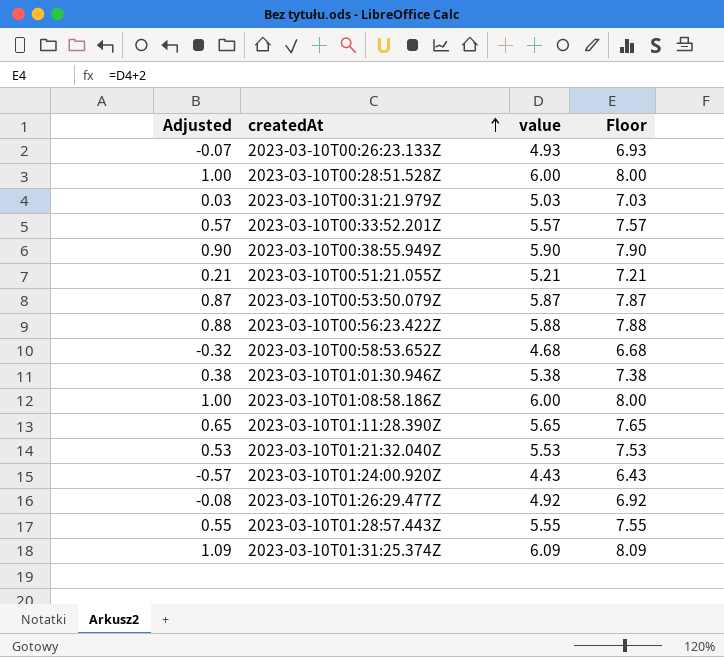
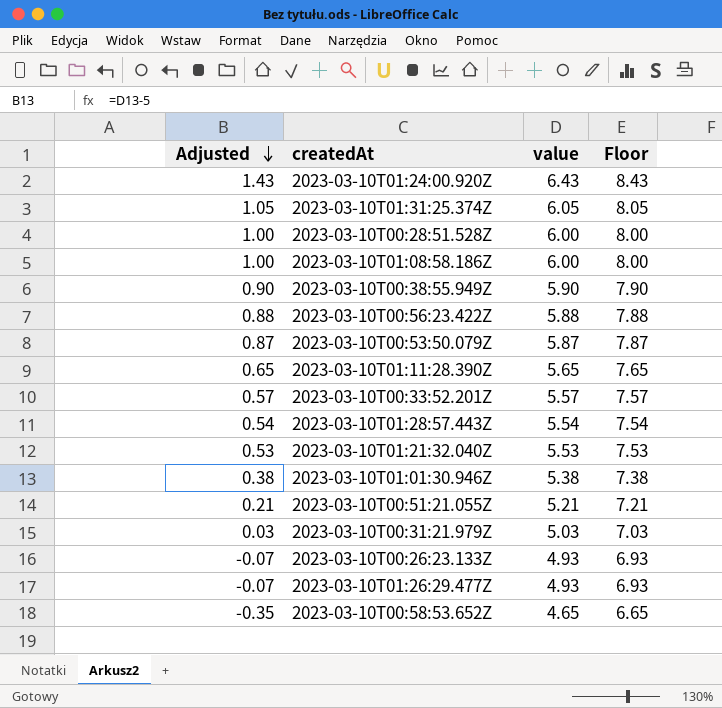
row order: createdAt ascending -> Adjusted descending
2023-03-10T01:24:00.920Z | Adjusted: -0.57 -> 1.43
2023-03-10T01:24:00.920Z | value: 4.43 -> 6.43
2023-03-10T01:24:00.920Z | Floor: 6.43 -> 8.43
2023-03-10T01:31:25.374Z | Adjusted: 1.09 -> 1.05
2023-03-10T01:31:25.374Z | value: 6.09 -> 6.05
2023-03-10T01:31:25.374Z | Floor: 8.09 -> 8.05
2023-03-10T01:28:57.443Z | Adjusted: 0.55 -> 0.54
2023-03-10T01:28:57.443Z | value: 5.55 -> 5.54
2023-03-10T01:28:57.443Z | Floor: 7.55 -> 7.54
2023-03-10T01:26:29.477Z | Adjusted: -0.08 -> -0.07
2023-03-10T01:26:29.477Z | value: 4.92 -> 4.93
2023-03-10T01:26:29.477Z | Floor: 6.92 -> 6.93
2023-03-10T00:58:53.652Z | Adjusted: -0.32 -> -0.35
2023-03-10T00:58:53.652Z | value: 4.68 -> 4.65
2023-03-10T00:58:53.652Z | Floor: 6.68 -> 6.65

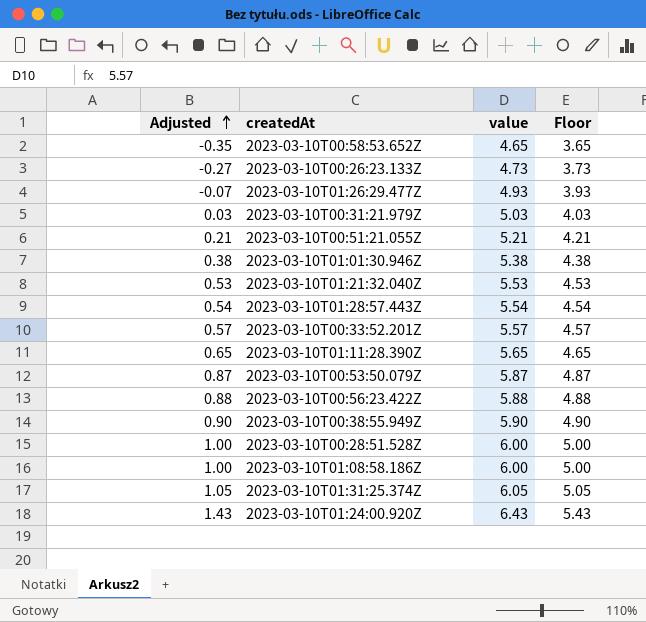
row order: Adjusted descending -> Adjusted ascending
column Floor | formula: [value] + 2 -> [value] - 1
2023-03-10T00:26:23.133Z | Adjusted: -0.07 -> -0.27
2023-03-10T00:26:23.133Z | value: 4.93 -> 4.73

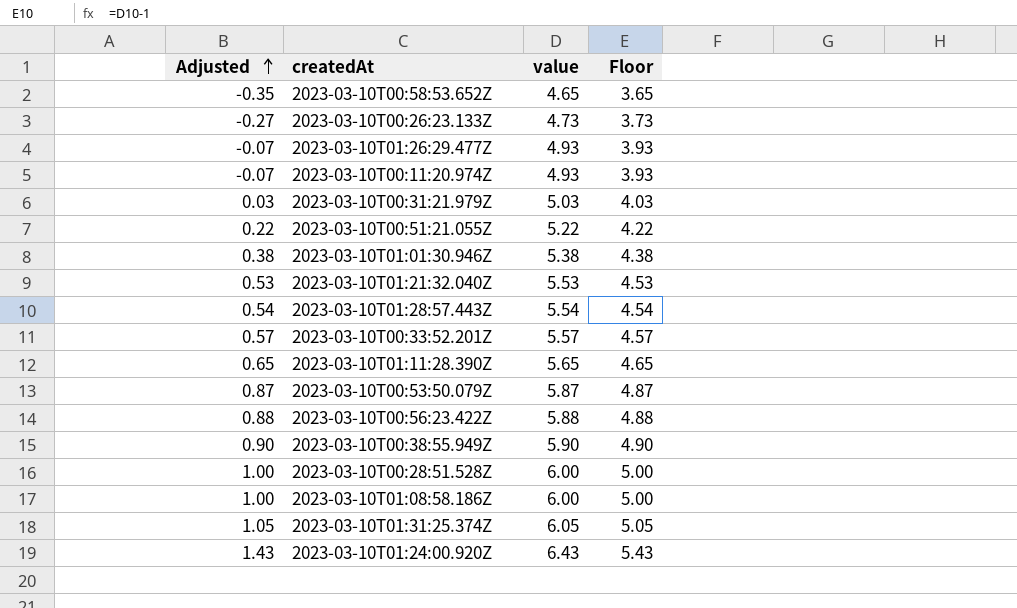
row 2023-03-10T00:11:20.974Z: none -> -0.07 | 4.93 | 3.93
2023-03-10T00:51:21.055Z | Adjusted: 0.21 -> 0.22
2023-03-10T00:51:21.055Z | value: 5.21 -> 5.22
2023-03-10T00:51:21.055Z | Floor: 4.21 -> 4.22

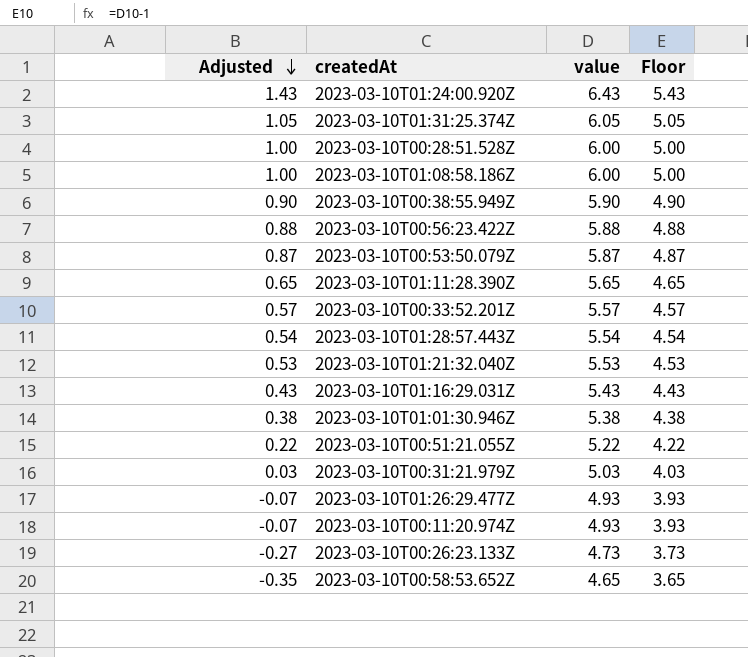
row order: Adjusted ascending -> Adjusted descending
row 2023-03-10T01:16:29.031Z: none -> 0.43 | 5.43 | 4.43

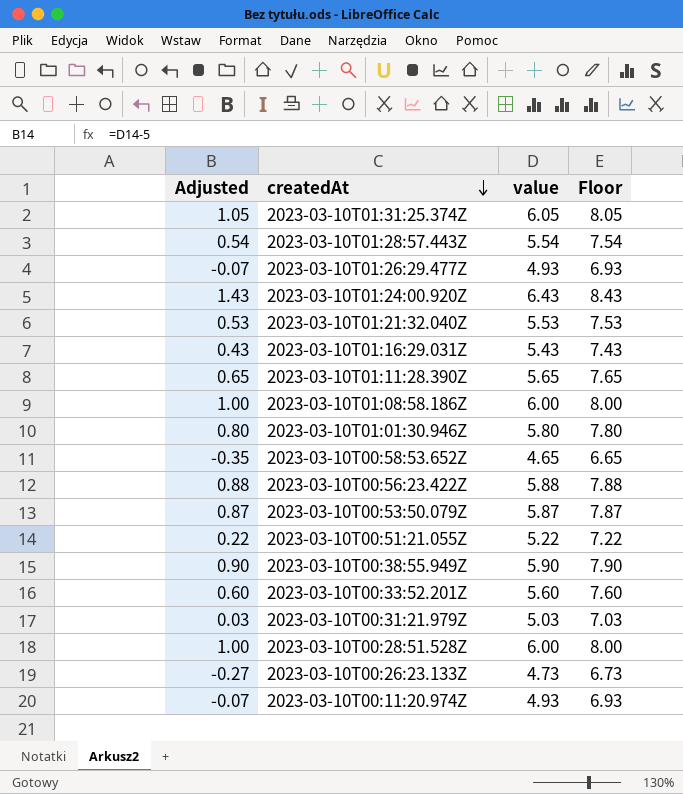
row order: Adjusted descending -> createdAt descending
column Floor | formula: [value] - 1 -> [value] + 2
2023-03-10T01:01:30.946Z | Adjusted: 0.38 -> 0.80
2023-03-10T01:01:30.946Z | value: 5.38 -> 5.80
2023-03-10T00:33:52.201Z | Adjusted: 0.57 -> 0.60
2023-03-10T00:33:52.201Z | value: 5.57 -> 5.60

